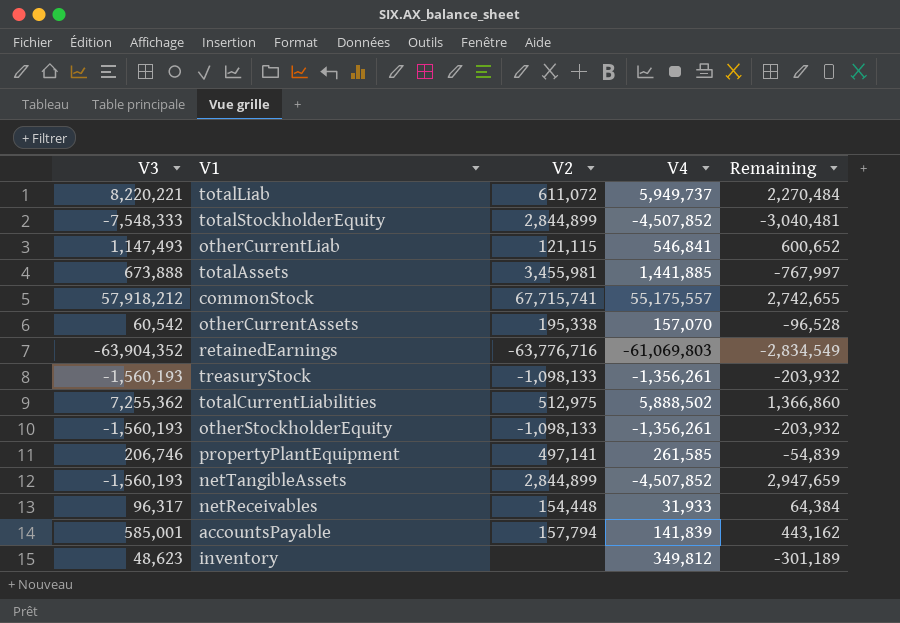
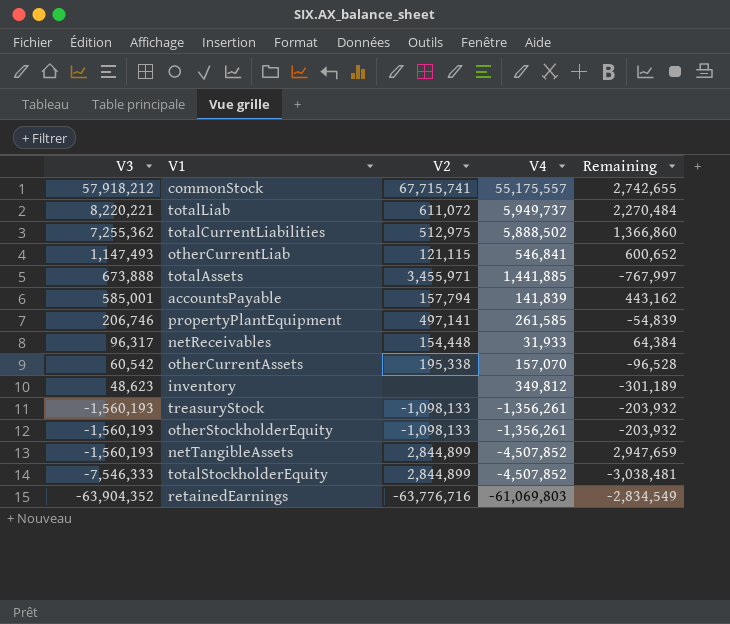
row order: none -> V3 descending
totalAssets | V2: 3,455,981 -> 3,455,971
totalStockholderEquity | V3: -7,548,333 -> -7,546,333
totalStockholderEquity | Remaining: -3,040,481 -> -3,038,481

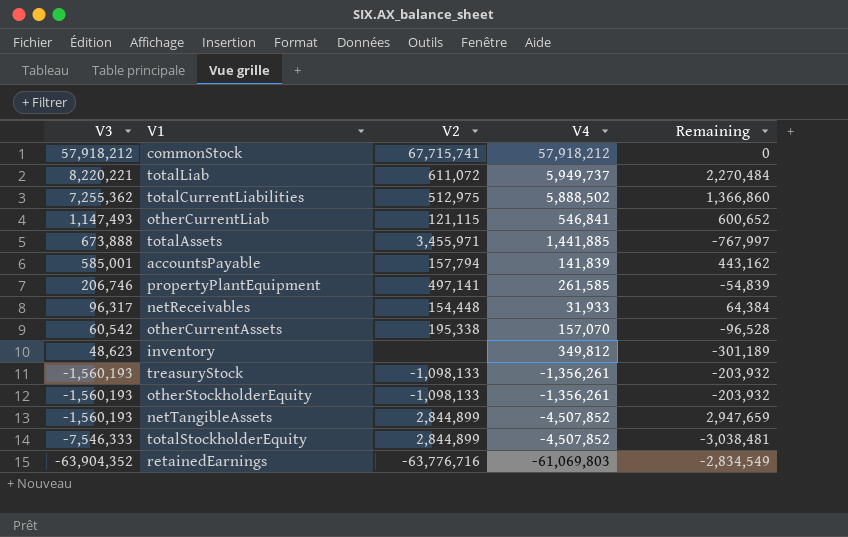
commonStock | V4: 55,175,557 -> 57,918,212
commonStock | Remaining: 2,742,655 -> 0

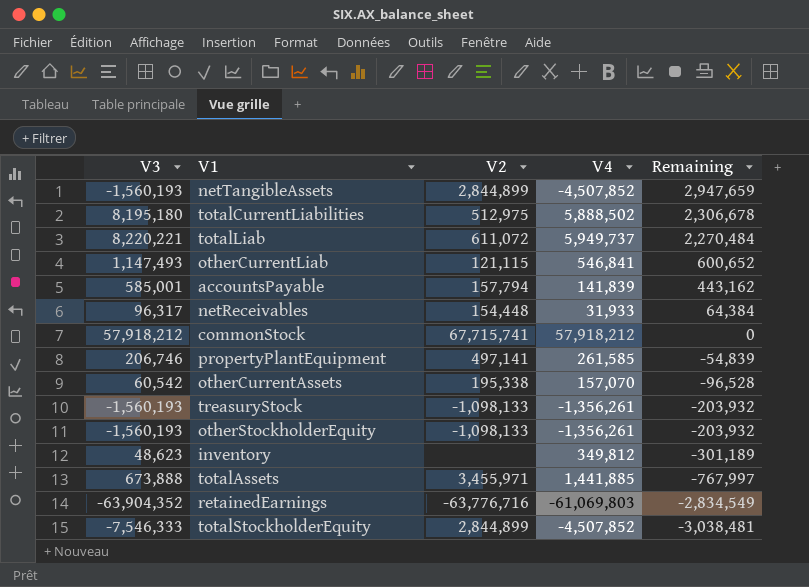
row order: V3 descending -> Remaining descending
totalCurrentLiabilities | V3: 7,255,362 -> 8,195,180
totalCurrentLiabilities | Remaining: 1,366,860 -> 2,306,678

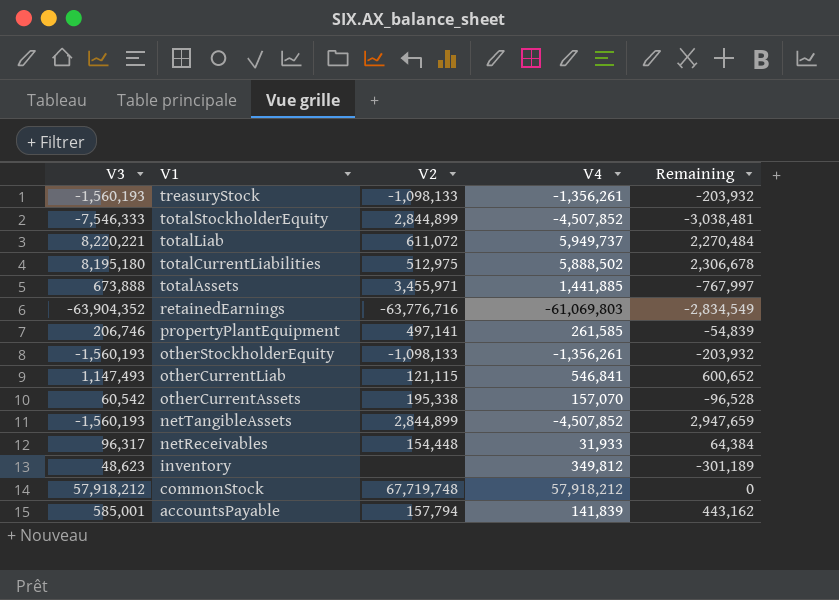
row order: Remaining descending -> V1 descending
commonStock | V2: 67,715,741 -> 67,719,748

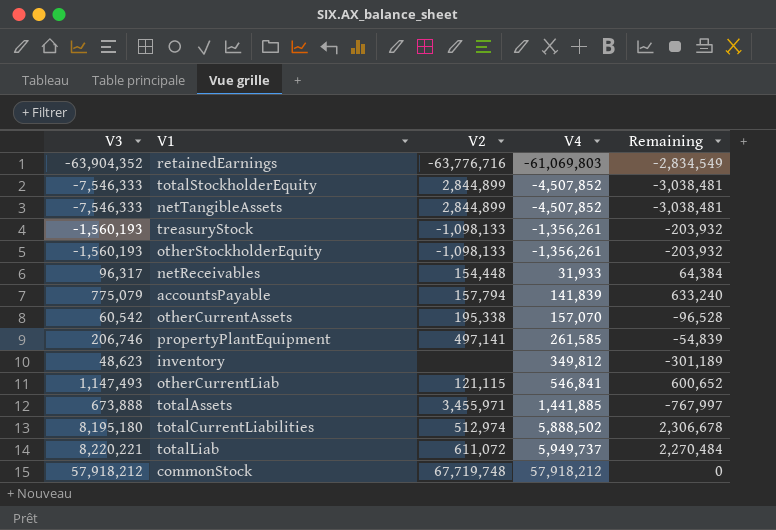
row order: V1 descending -> V4 ascending
netTangibleAssets | V3: -1,560,193 -> -7,546,333
netTangibleAssets | Remaining: 2,947,659 -> -3,038,481
accountsPayable | V3: 585,001 -> 775,079
accountsPayable | Remaining: 443,162 -> 633,240
totalCurrentLiabilities | V2: 512,975 -> 512,974

